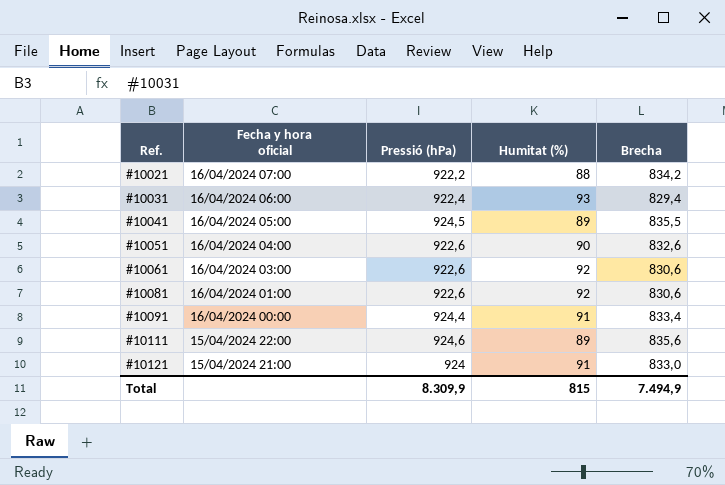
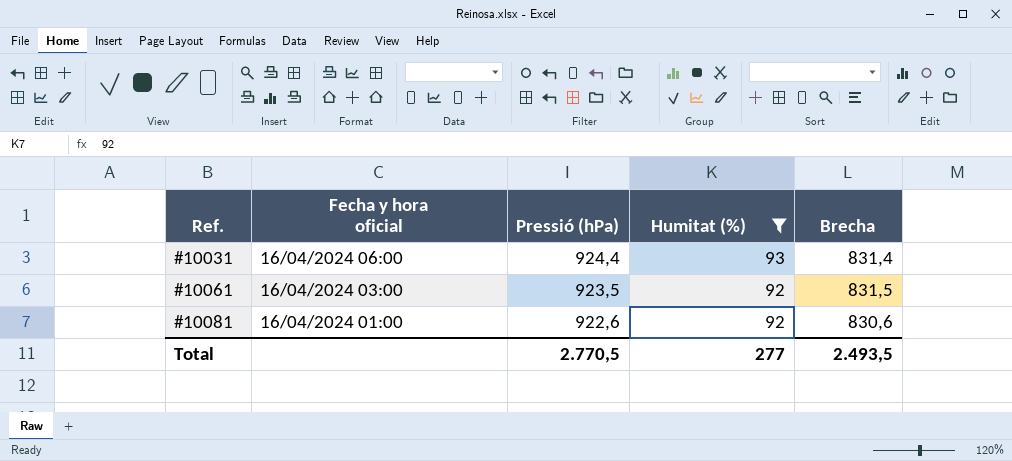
filter: none -> Humitat (%) >= 92
#10031 | Pressió (hPa): 922,4 -> 924,4
#10031 | Brecha: 829,4 -> 831,4
#10061 | Pressió (hPa): 922,6 -> 923,5
#10061 | Brecha: 830,6 -> 831,5
Total | Pressió (hPa): 8.309,9 -> 2.770,5
Total | Humitat (%): 815 -> 277
Total | Brecha: 7.494,9 -> 2.493,5

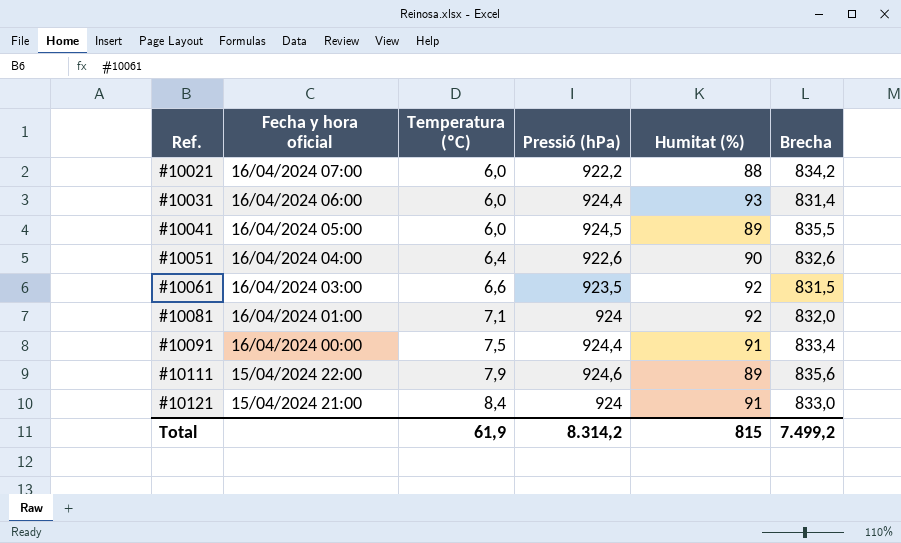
filter: Humitat (%) >= 92 -> none
column Temperatura (ºC) | position: none -> 3
#10081 | Pressió (hPa): 922,6 -> 924
#10081 | Brecha: 830,6 -> 832,0
Total | Pressió (hPa): 2.770,5 -> 8.314,2
Total | Humitat (%): 277 -> 815
Total | Brecha: 2.493,5 -> 7.499,2

